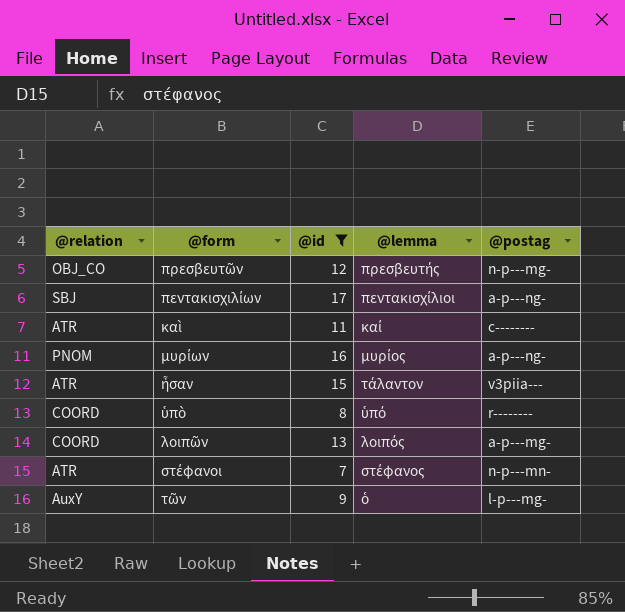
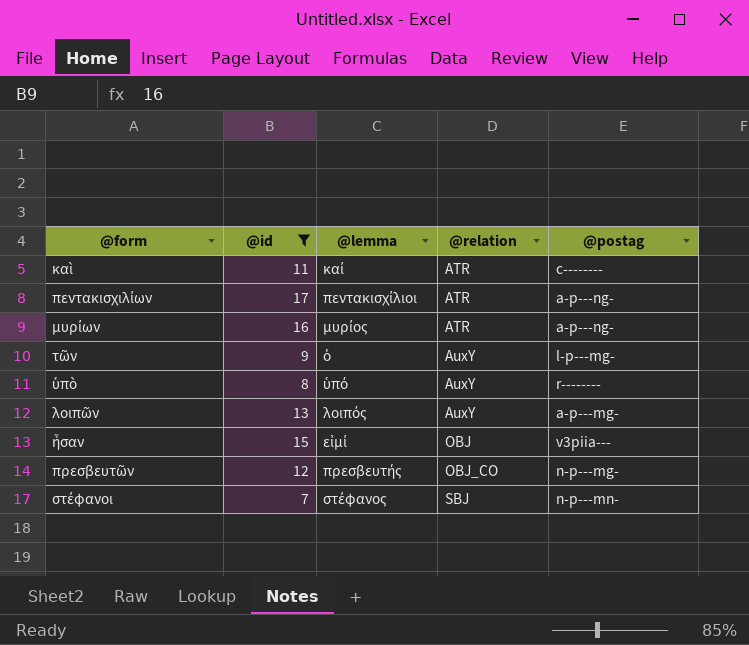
row order: none -> @relation ascending
column @relation | position: 1 -> 4
πεντακισχιλίων | @relation: SBJ -> ATR
μυρίων | @relation: PNOM -> ATR
ὑπὸ | @relation: COORD -> AuxY
λοιπῶν | @relation: COORD -> AuxY
ἦσαν | @lemma: τάλαντον -> εἰμί
ἦσαν | @relation: ATR -> OBJ
στέφανοι | @relation: ATR -> SBJ

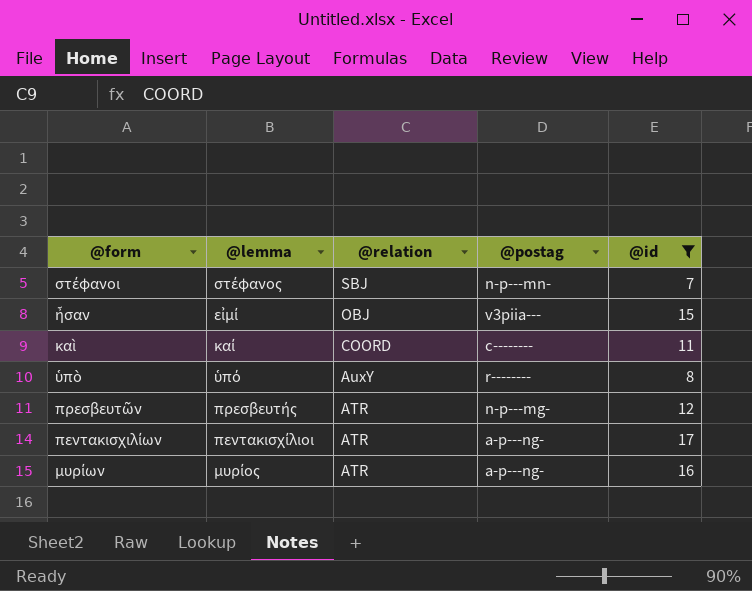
row order: @relation ascending -> @relation descending
column @id | position: 2 -> 5
row τῶν: 9 | ὁ | AuxY | l-p---mg- -> none
row λοιπῶν: 13 | λοιπός | AuxY | a-p---mg- -> none
καὶ | @relation: ATR -> COORD
πρεσβευτῶν | @relation: OBJ_CO -> ATR

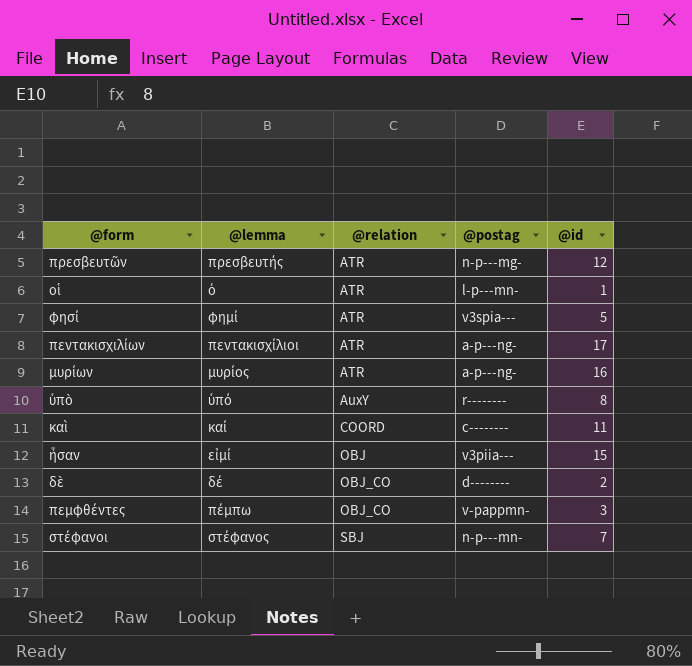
filter: @id >= 7 -> none
row order: @relation descending -> @relation ascending

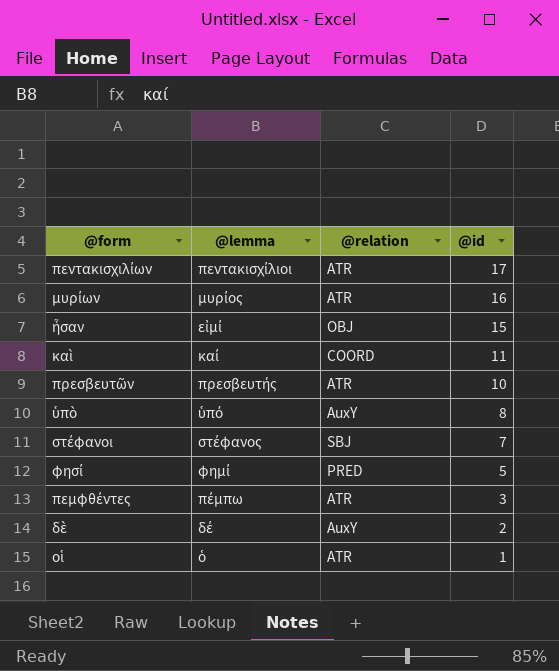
row order: @relation ascending -> @id descending
column @postag | position: 4 -> none
πρεσβευτῶν | @id: 12 -> 10
φησί | @relation: ATR -> PRED
πεμφθέντες | @relation: OBJ_CO -> ATR
δὲ | @relation: OBJ_CO -> AuxY

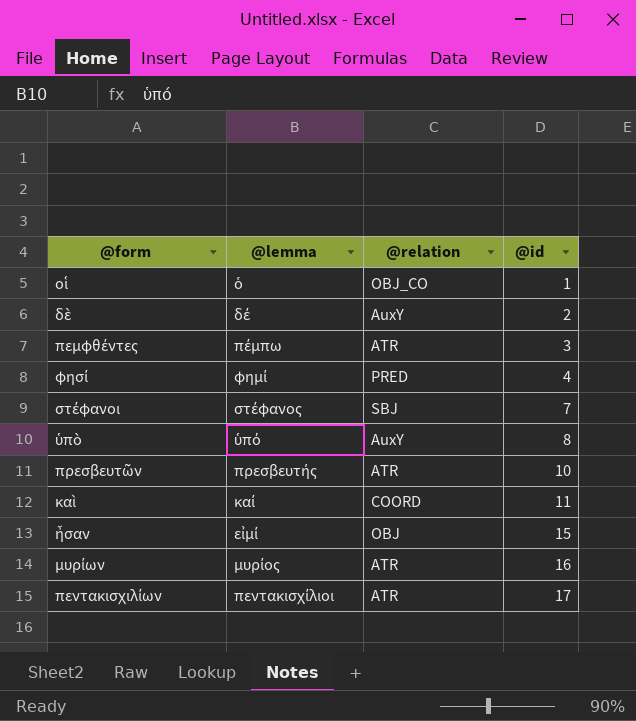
row order: @id descending -> @id ascending
οἱ | @relation: ATR -> OBJ_CO
φησί | @id: 5 -> 4

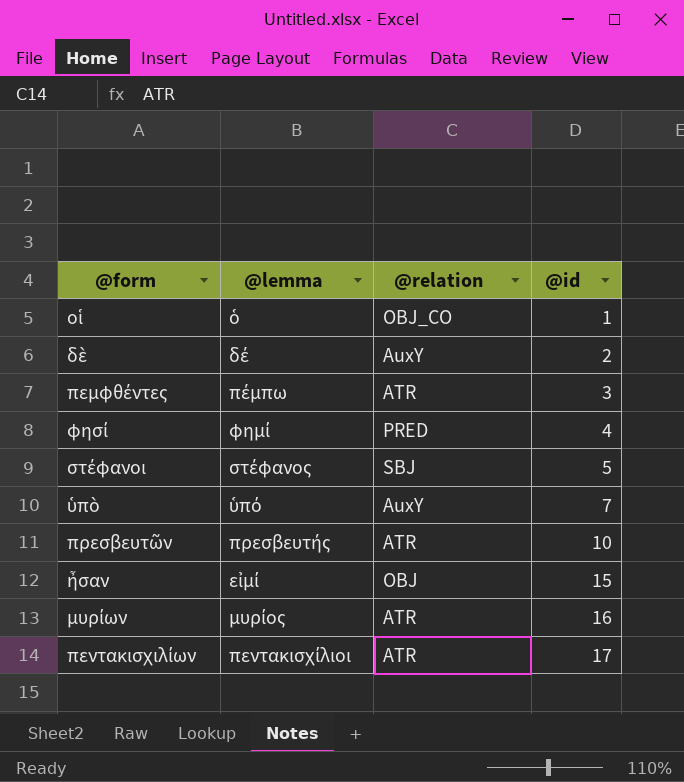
row καὶ: καί | COORD | 11 -> none
στέφανοι | @id: 7 -> 5
ὑπὸ | @id: 8 -> 7

